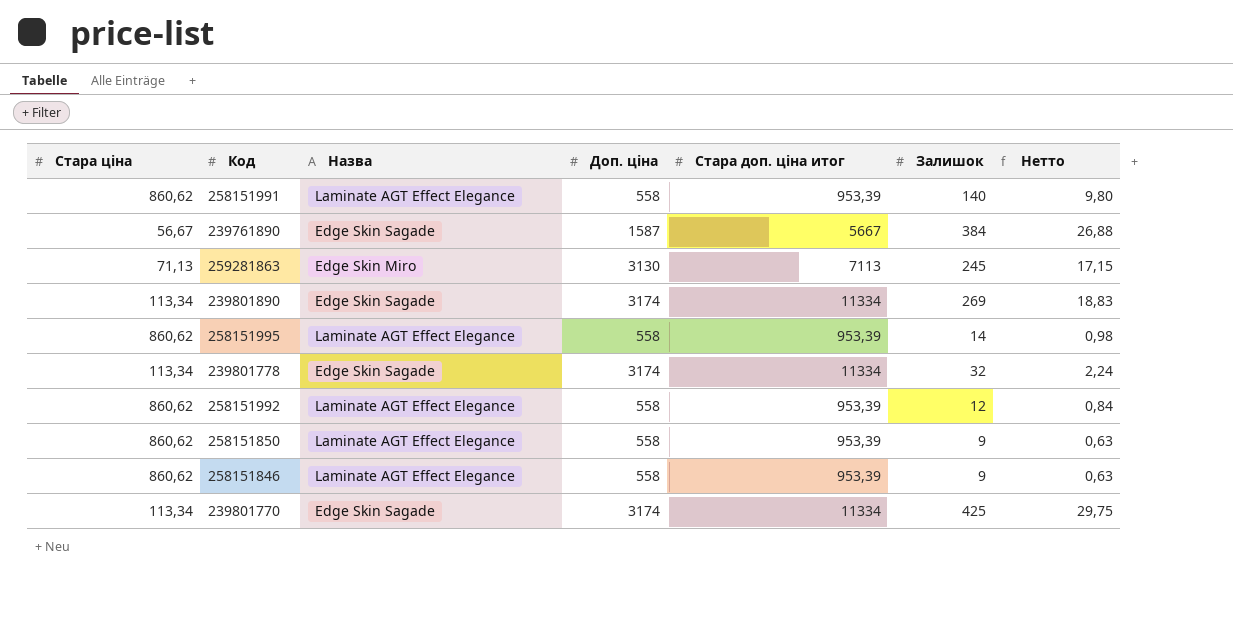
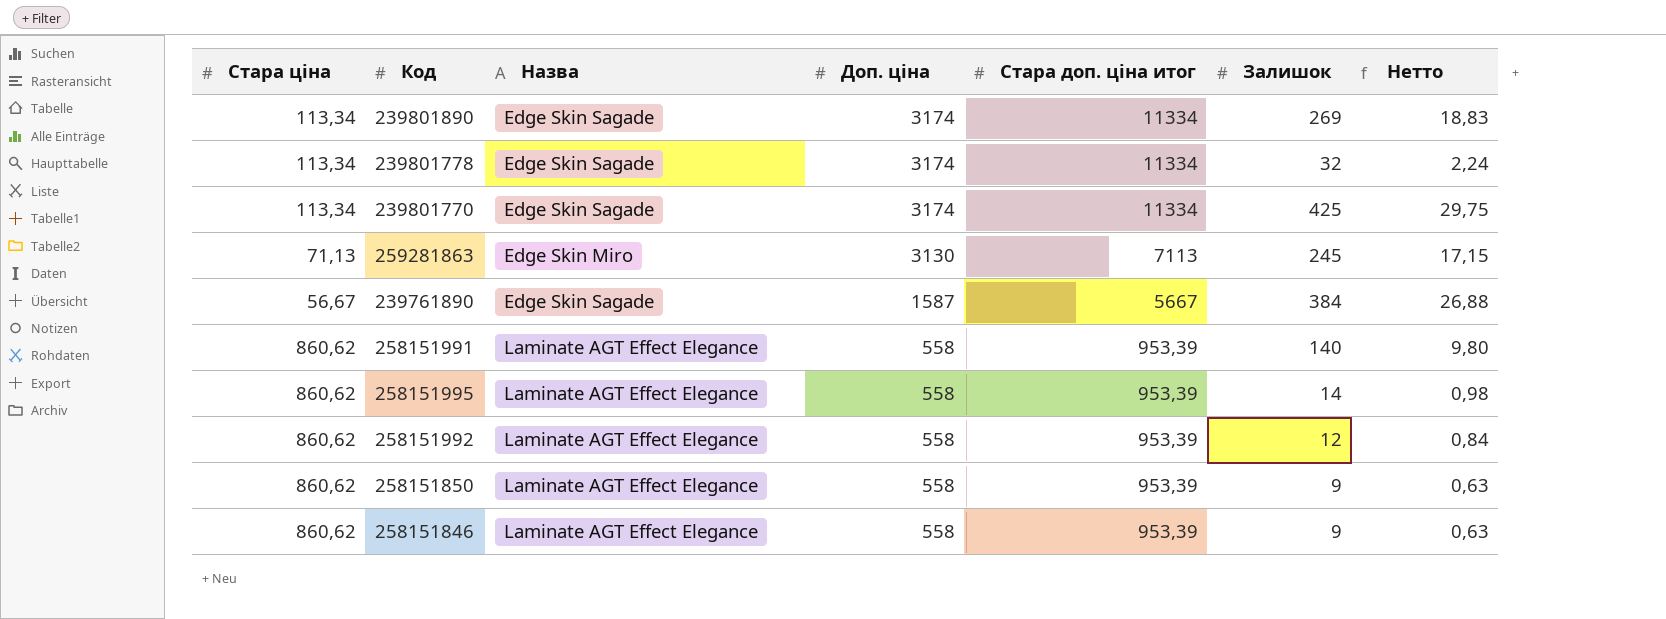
row order: none -> Доп. ціна descending

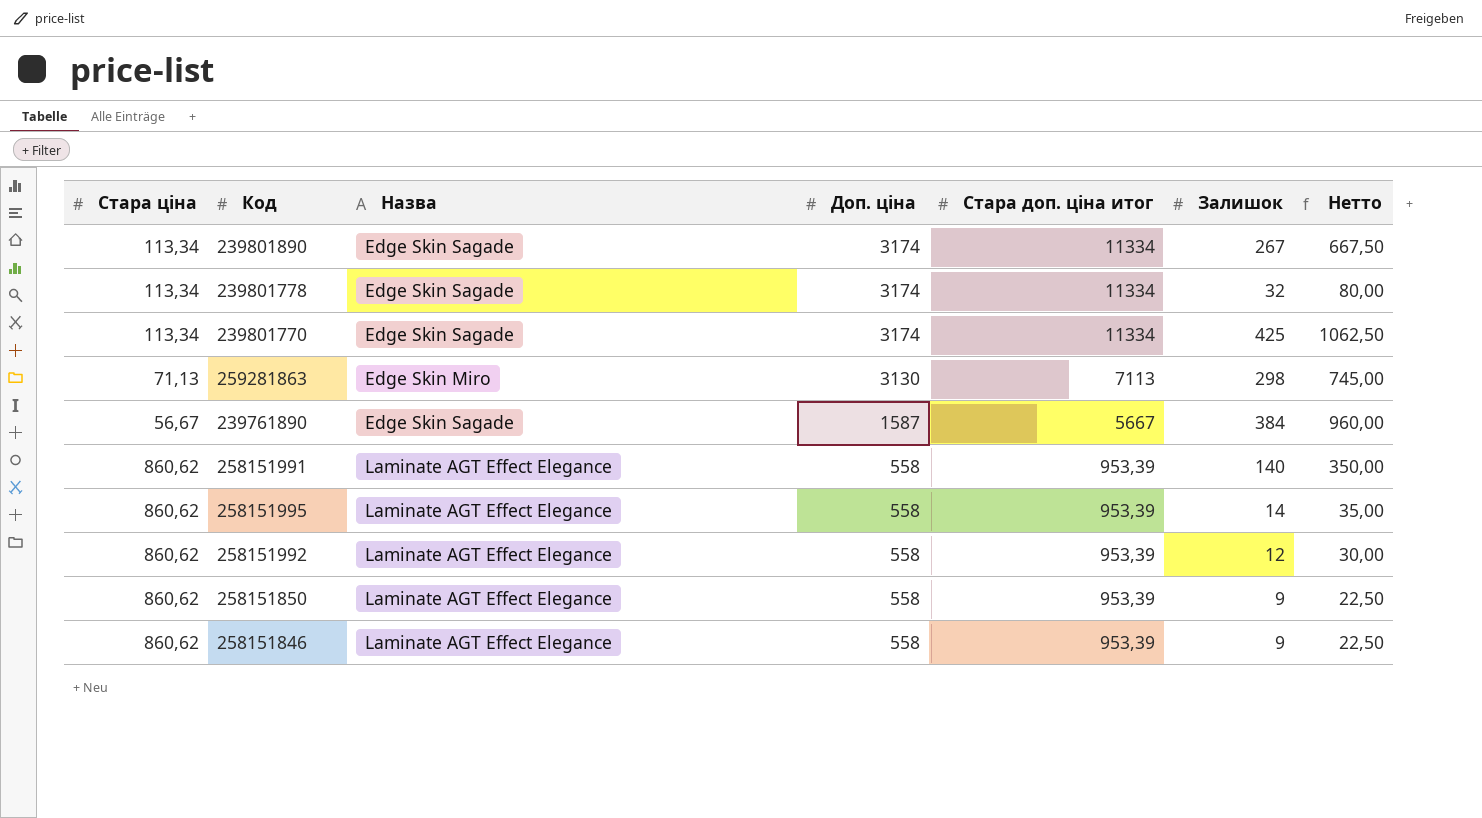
column Нетто | formula: [Залишок] * 0,07 -> [Залишок] * 2,5
239801890 | Залишок: 269 -> 267
259281863 | Залишок: 245 -> 298

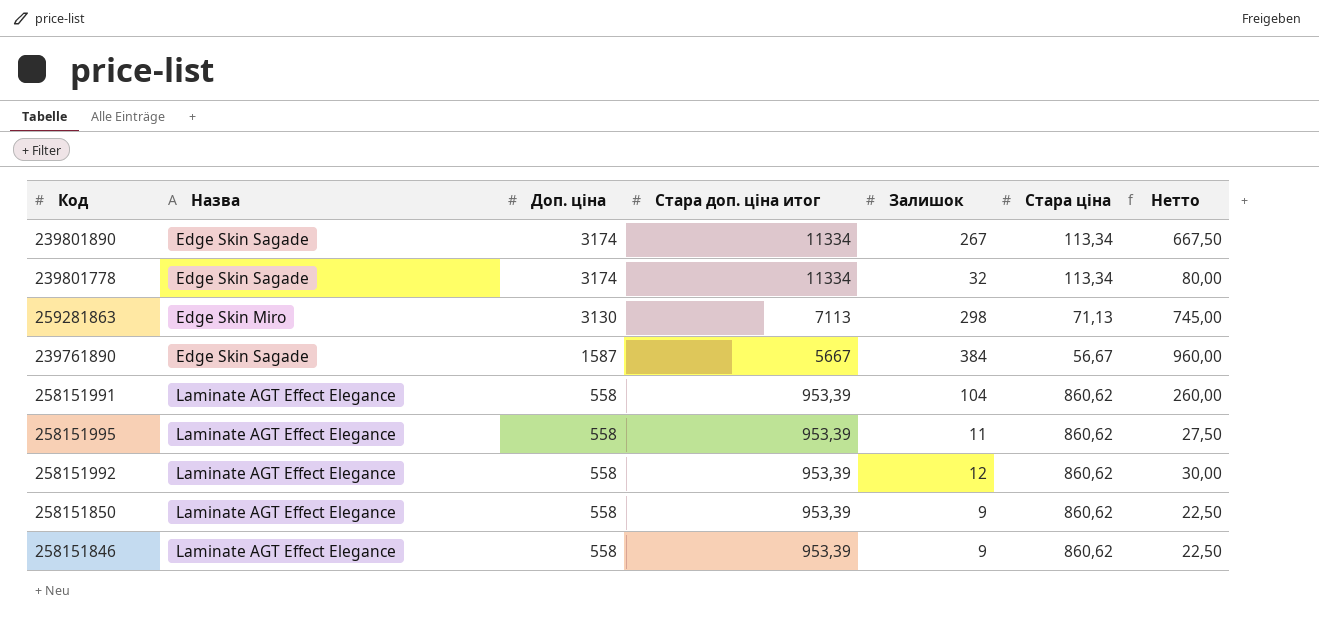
column Стара ціна | position: 1 -> 6
row 239801770: 113,34 | Edge Skin Sagade | 3174 | 11334 | 425 | 1062,50 -> none
258151991 | Залишок: 140 -> 104
258151991 | Нетто: 350,00 -> 260,00
258151995 | Залишок: 14 -> 11
258151995 | Нетто: 35,00 -> 27,50

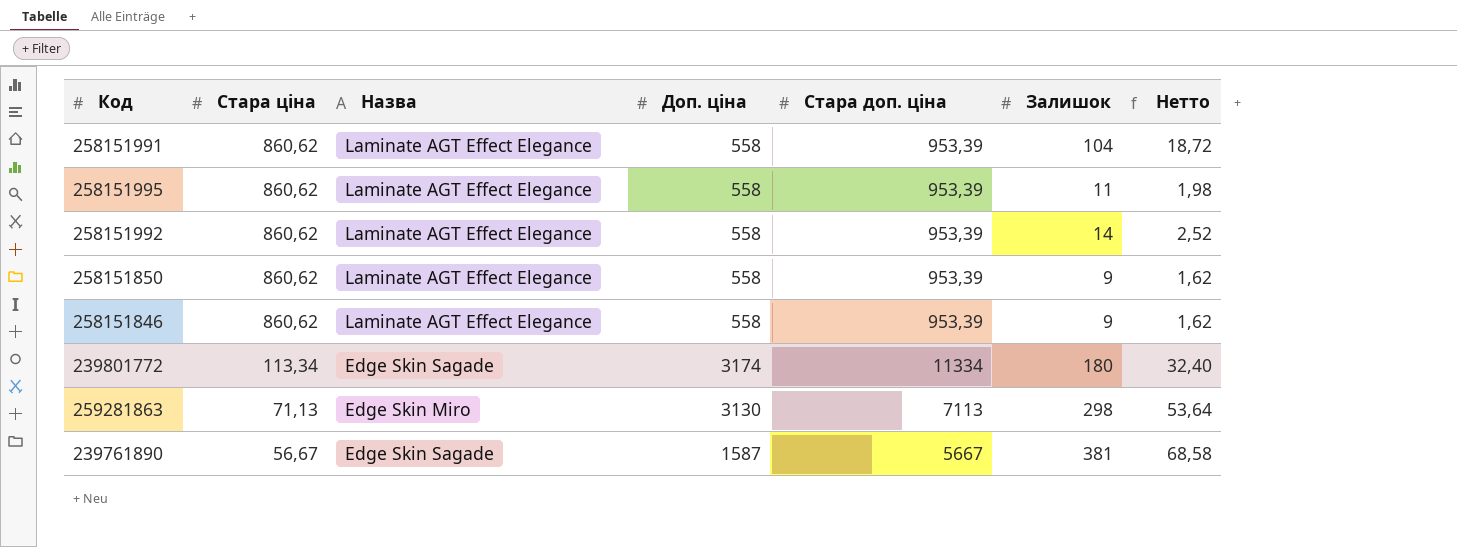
row order: Доп. ціна descending -> Стара ціна descending
column Стара ціна | position: 6 -> 2
column name: Стара доп. ціна итог -> Стара доп. ціна
column Нетто | formula: [Залишок] * 2,5 -> [Залишок] * 0,18
row 239801890: Edge Skin Sagade | 3174 | 11334 | 267 | 113,34 | 667,50 -> none
row 239801778: Edge Skin Sagade | 3174 | 11334 | 32 | 113,34 | 80,00 -> none
258151992 | Залишок: 12 -> 14
row 239801772: none -> 113,34 | Edge Skin Sagade | 3174 | 11334 | 180 | 32,40
239761890 | Залишок: 384 -> 381

